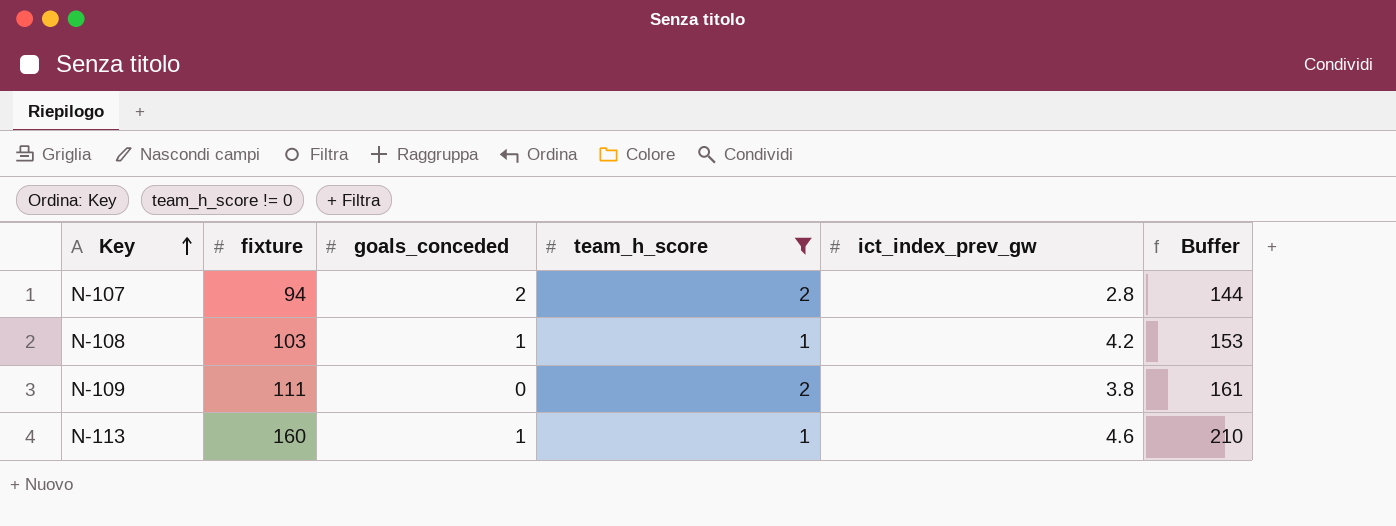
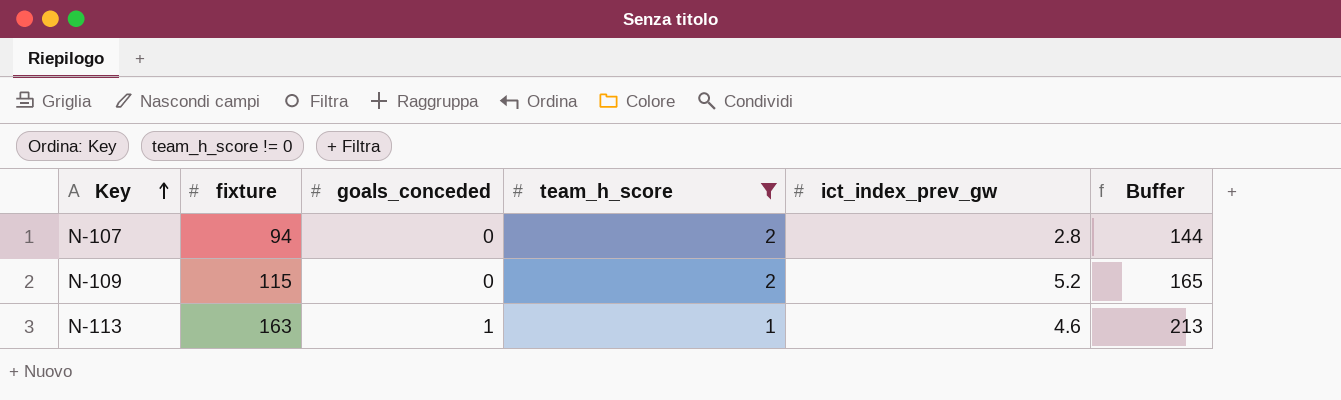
row N-108: 103 | 1 | 1 | 4.2 | 153 -> none
N-107 | goals_conceded: 2 -> 0
N-109 | fixture: 111 -> 115
N-109 | ict_index_prev_gw: 3.8 -> 5.2
N-109 | Buffer: 161 -> 165
N-113 | fixture: 160 -> 163
N-113 | Buffer: 210 -> 213

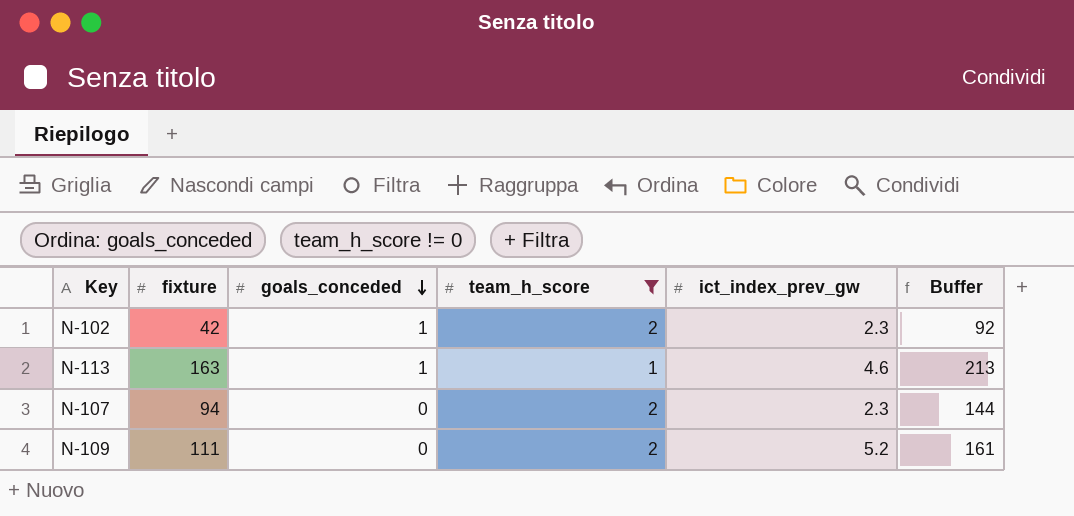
row order: Key ascending -> goals_conceded descending
row N-102: none -> 42 | 1 | 2 | 2.3 | 92
N-107 | ict_index_prev_gw: 2.8 -> 2.3
N-109 | fixture: 115 -> 111
N-109 | Buffer: 165 -> 161

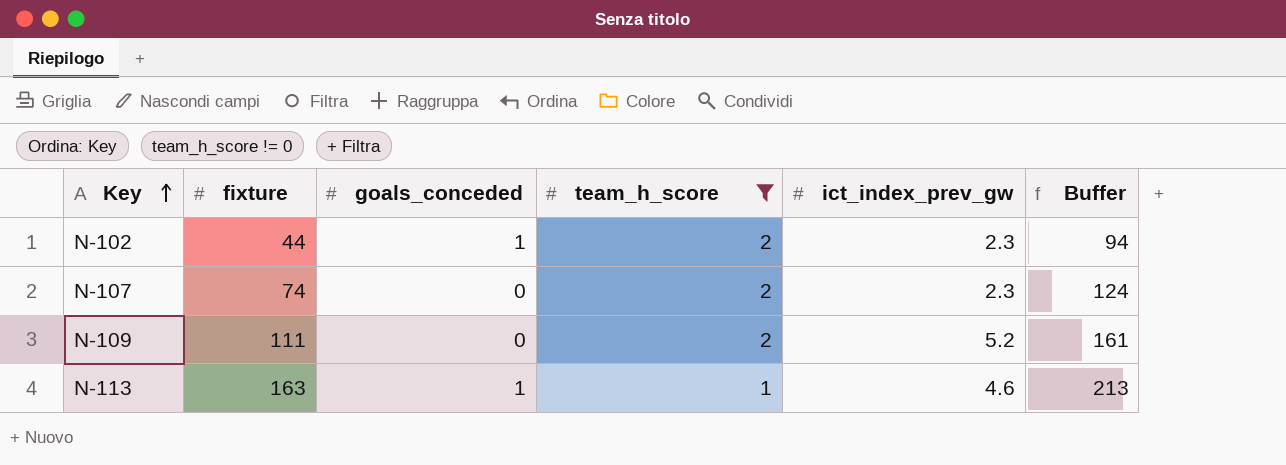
row order: goals_conceded descending -> Key ascending
N-102 | fixture: 42 -> 44
N-102 | Buffer: 92 -> 94
N-107 | fixture: 94 -> 74
N-107 | Buffer: 144 -> 124

